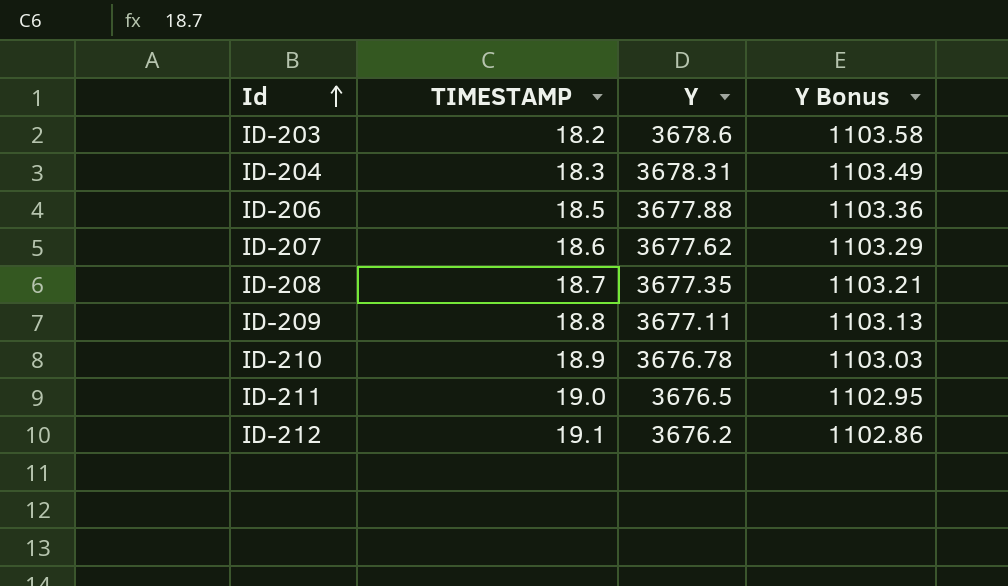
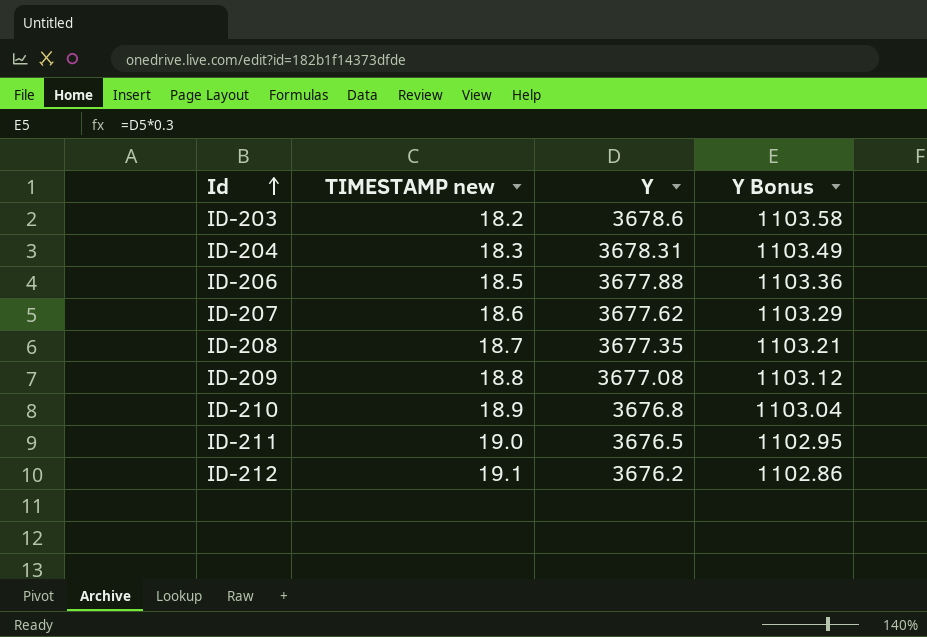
column name: TIMESTAMP -> TIMESTAMP new
ID-209 | Y: 3677.11 -> 3677.08
ID-209 | Y Bonus: 1103.13 -> 1103.12
ID-210 | Y: 3676.78 -> 3676.8
ID-210 | Y Bonus: 1103.03 -> 1103.04

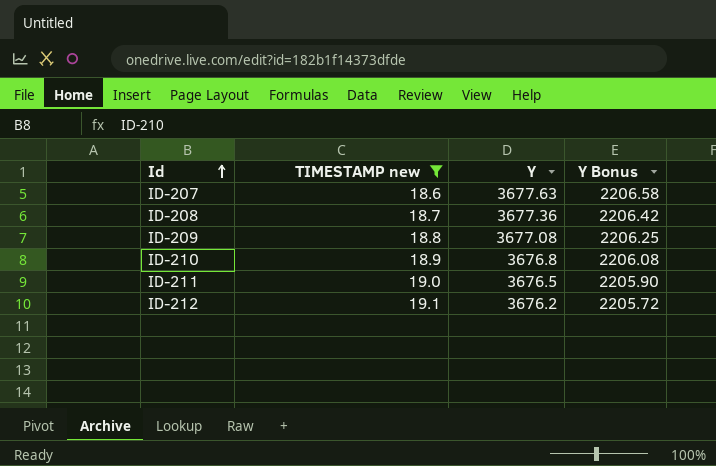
filter: none -> TIMESTAMP new >= 18.6
column Y Bonus | formula: [Y] * 0.3 -> [Y] * 0.6
ID-207 | Y: 3677.62 -> 3677.63
ID-208 | Y: 3677.35 -> 3677.36

